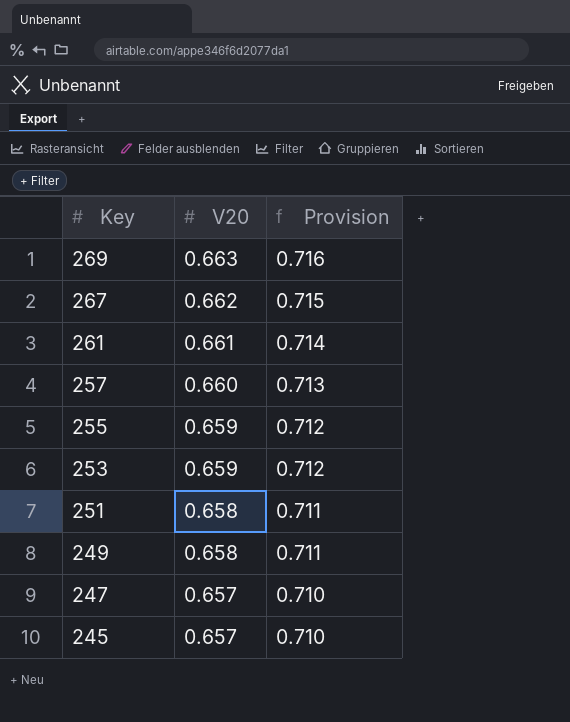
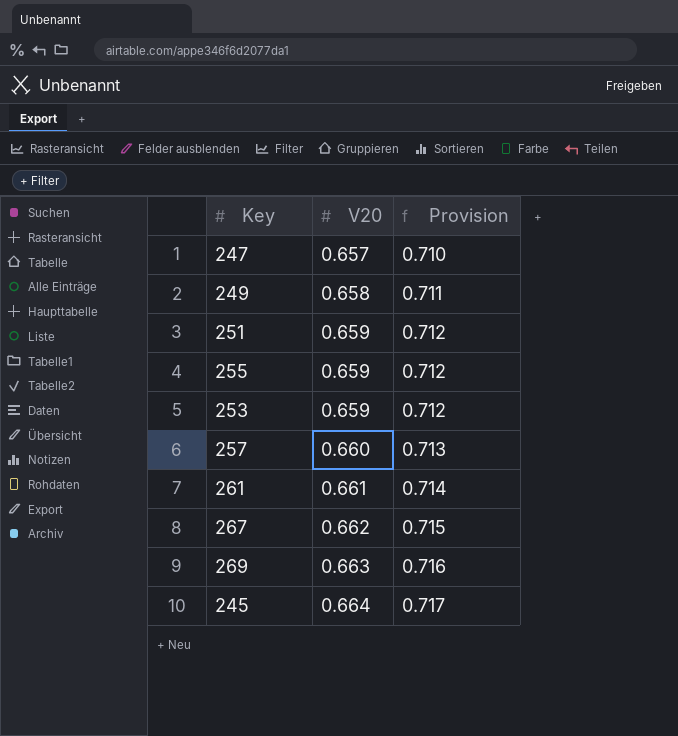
row order: Key descending -> V20 ascending
251 | V20: 0.658 -> 0.659
251 | Provision: 0.711 -> 0.712
245 | V20: 0.657 -> 0.664
245 | Provision: 0.710 -> 0.717

